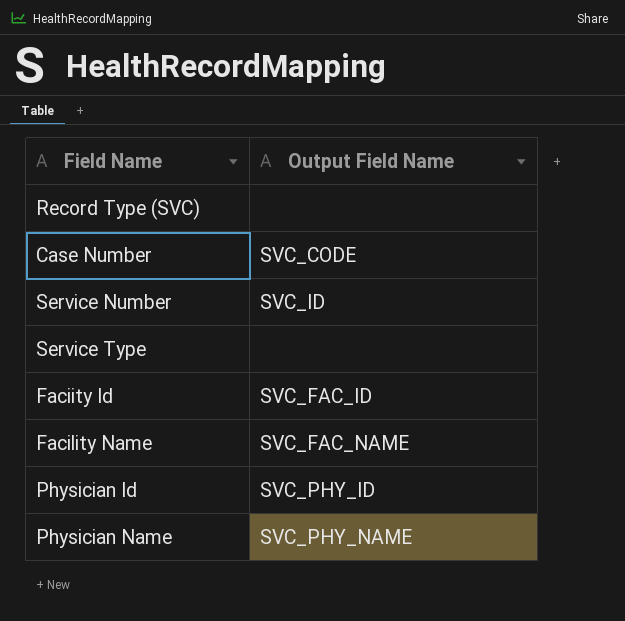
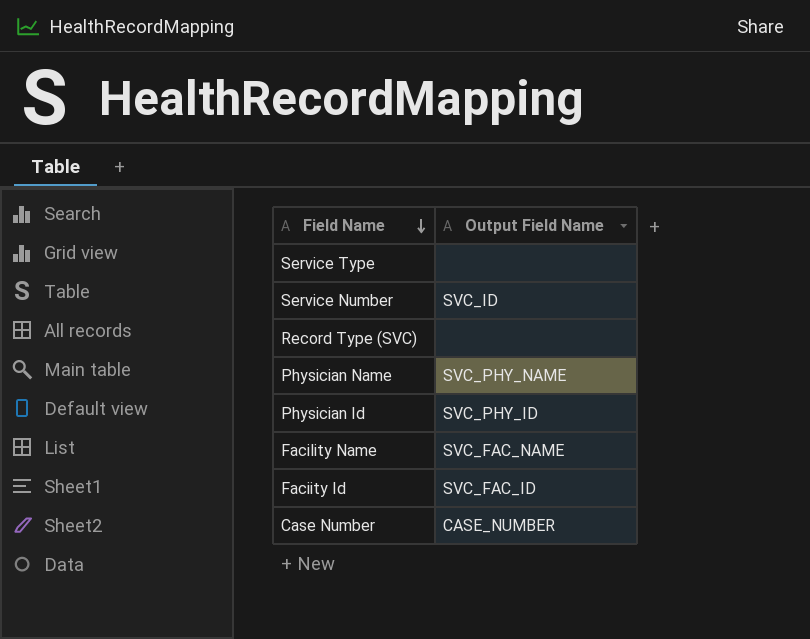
row order: none -> Field Name descending
Case Number | Output Field Name: SVC_CODE -> CASE_NUMBER

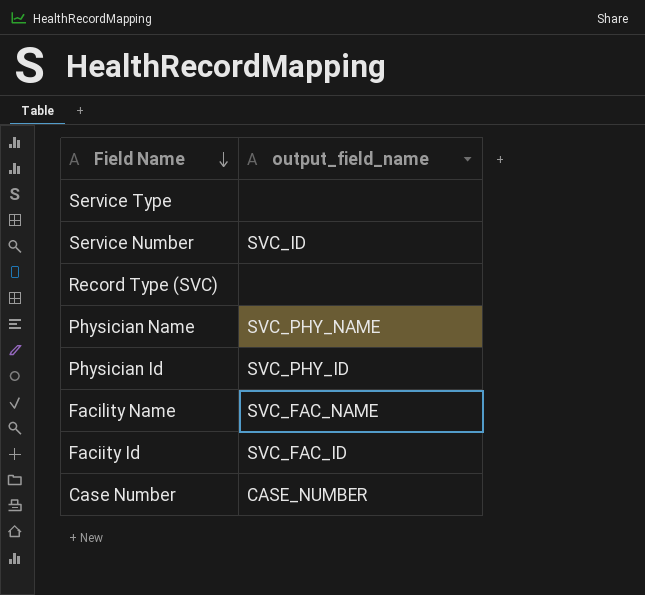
column name: Output Field Name -> output_field_name

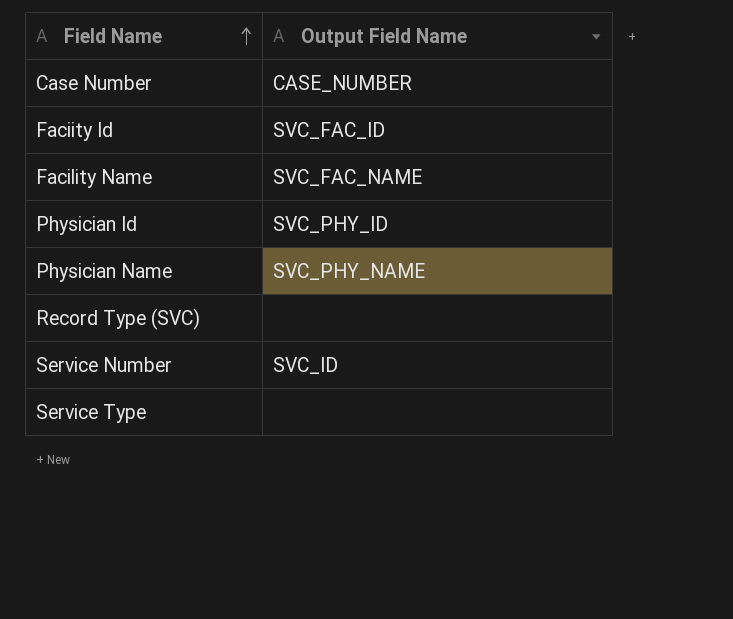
row order: Field Name descending -> Field Name ascending
column name: output_field_name -> Output Field Name

